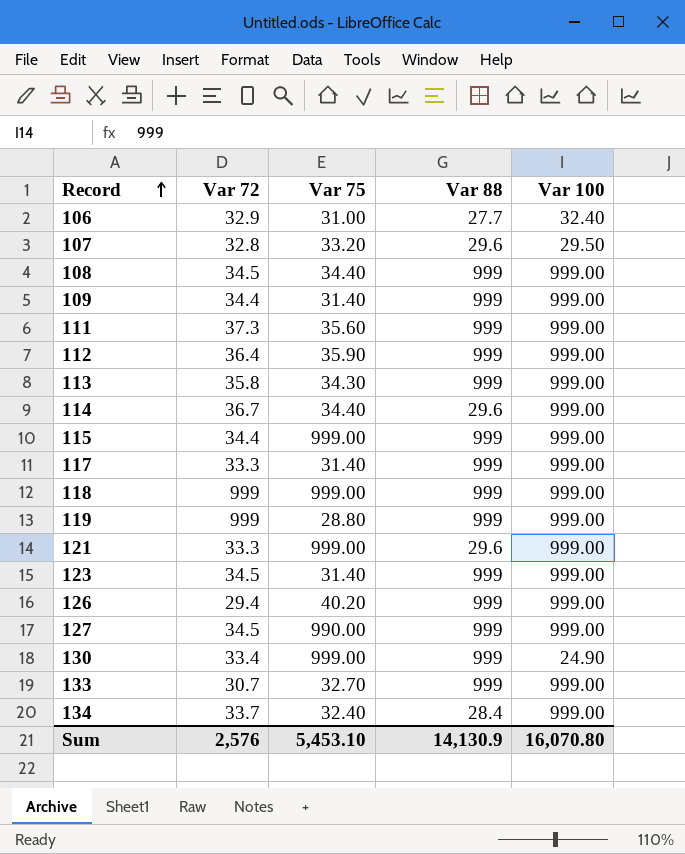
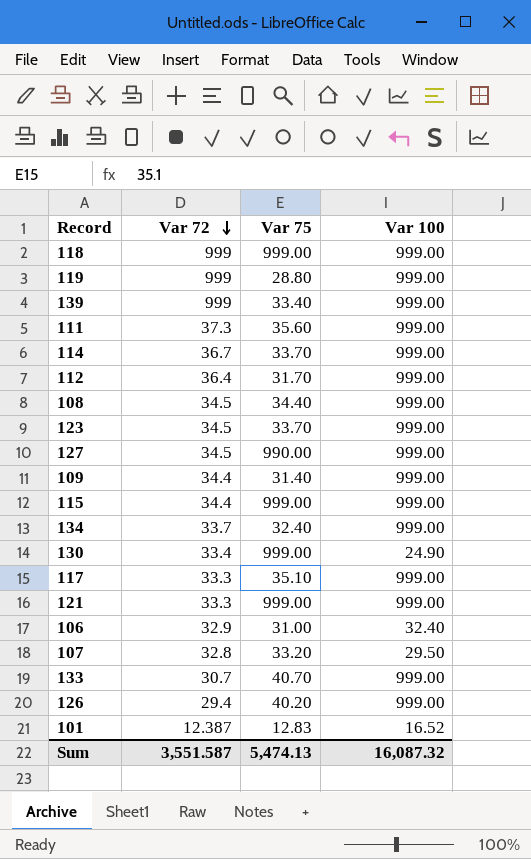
row order: Record ascending -> Var 72 descending
column Var 88 | position: 4 -> none
row 113: 35.8 | 34.30 | 999 | 999.00 -> none
row 139: none -> 999 | 33.40 | 999.00
114 | Var 75: 34.40 -> 33.70
112 | Var 75: 35.90 -> 31.70
123 | Var 75: 31.40 -> 33.70
117 | Var 75: 31.40 -> 35.10
133 | Var 75: 32.70 -> 40.70
row 101: none -> 12.387 | 12.83 | 16.52
Sum | Var 72: 2,576 -> 3,551.587
Sum | Var 75: 5,453.10 -> 5,474.13
Sum | Var 100: 16,070.80 -> 16,087.32

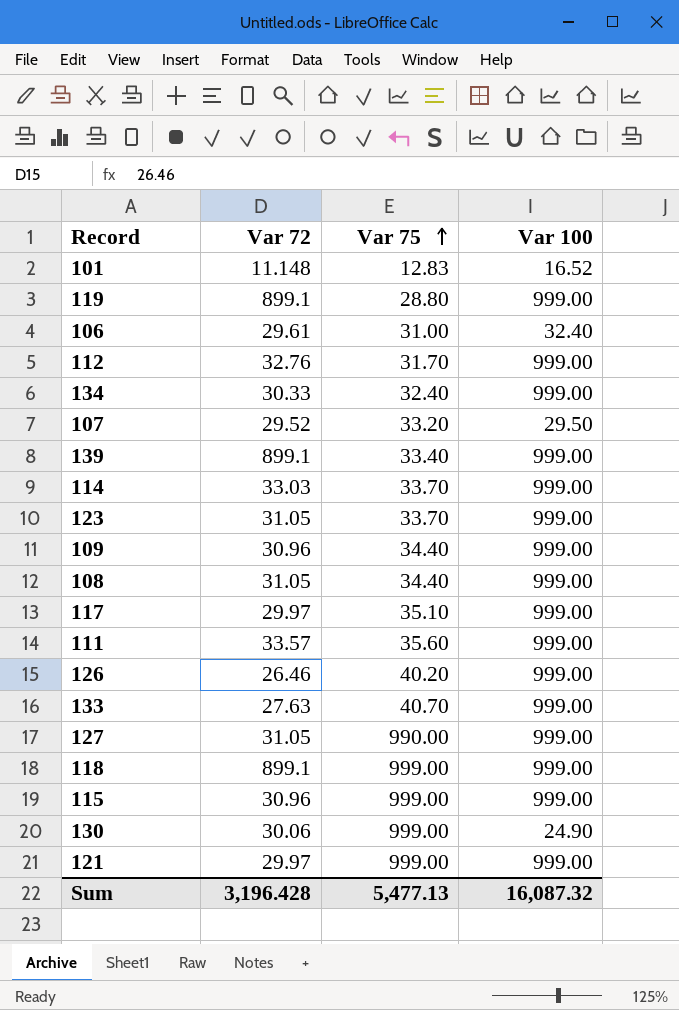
row order: Var 72 descending -> Var 75 ascending
101 | Var 72: 12.387 -> 11.148
119 | Var 72: 999 -> 899.1
106 | Var 72: 32.9 -> 29.61
112 | Var 72: 36.4 -> 32.76
134 | Var 72: 33.7 -> 30.33
107 | Var 72: 32.8 -> 29.52
139 | Var 72: 999 -> 899.1
114 | Var 72: 36.7 -> 33.03
123 | Var 72: 34.5 -> 31.05
109 | Var 72: 34.4 -> 30.96
109 | Var 75: 31.40 -> 34.40
108 | Var 72: 34.5 -> 31.05
117 | Var 72: 33.3 -> 29.97
111 | Var 72: 37.3 -> 33.57
126 | Var 72: 29.4 -> 26.46
133 | Var 72: 30.7 -> 27.63
127 | Var 72: 34.5 -> 31.05
118 | Var 72: 999 -> 899.1
115 | Var 72: 34.4 -> 30.96
130 | Var 72: 33.4 -> 30.06
121 | Var 72: 33.3 -> 29.97
Sum | Var 72: 3,551.587 -> 3,196.428
Sum | Var 75: 5,474.13 -> 5,477.13

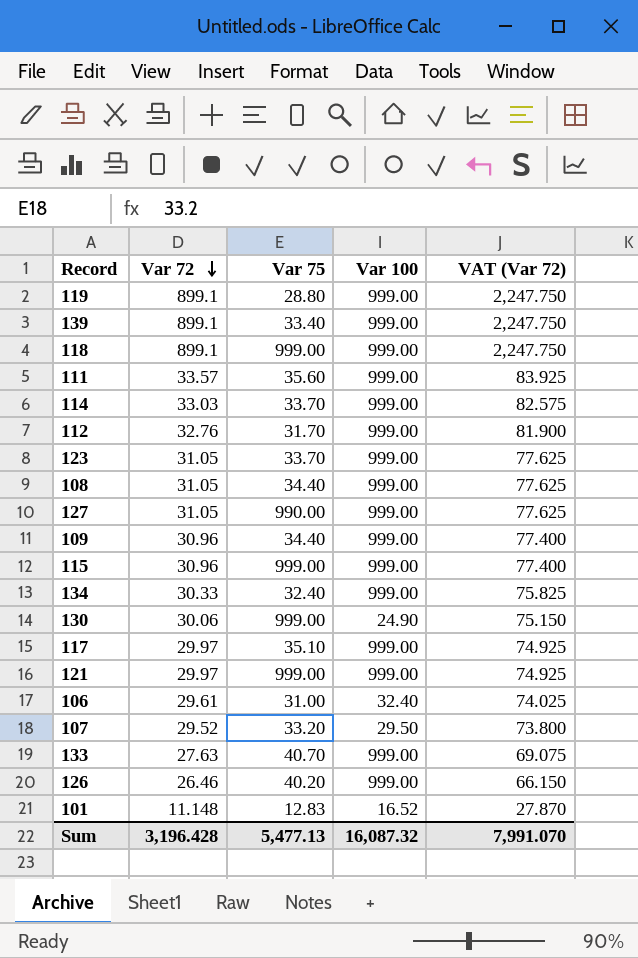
row order: Var 75 ascending -> Var 72 descending
column VAT (Var 72) | formula: none -> [Var 72] * 2.5

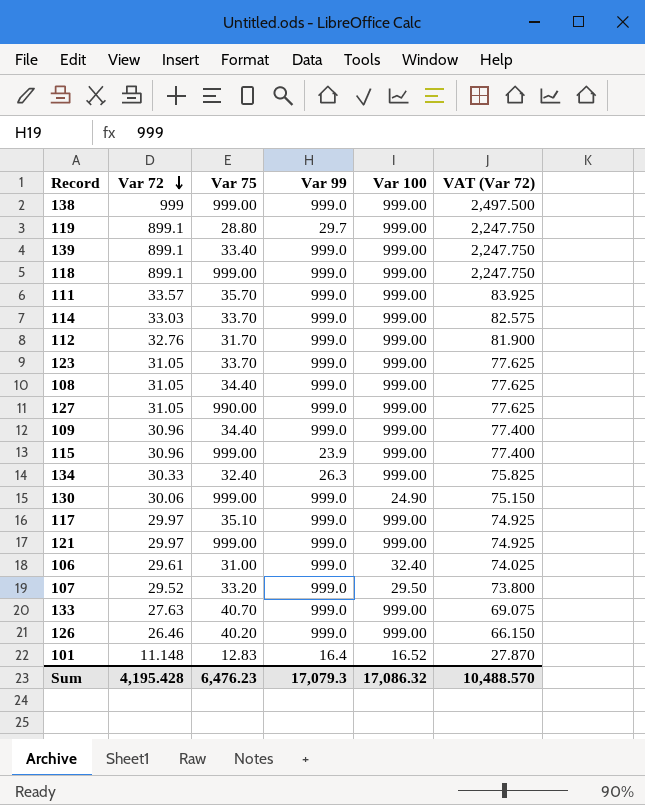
column Var 99 | position: none -> 4
row 138: none -> 999 | 999.00 | 999.0 | 999.00 | 2,497.500
111 | Var 75: 35.60 -> 35.70
Sum | Var 72: 3,196.428 -> 4,195.428
Sum | Var 75: 5,477.13 -> 6,476.23
Sum | Var 100: 16,087.32 -> 17,086.32
Sum | VAT (Var 72): 7,991.070 -> 10,488.570

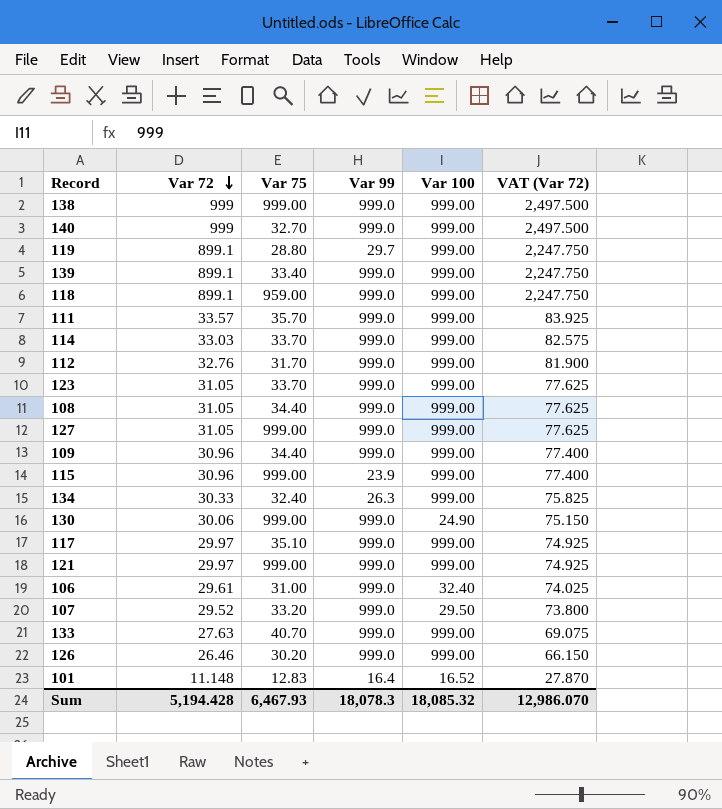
row 140: none -> 999 | 32.70 | 999.0 | 999.00 | 2,497.500
118 | Var 75: 999.00 -> 959.00
127 | Var 75: 990.00 -> 999.00
126 | Var 75: 40.20 -> 30.20
Sum | Var 72: 4,195.428 -> 5,194.428
Sum | Var 75: 6,476.23 -> 6,467.93
Sum | Var 99: 17,079.3 -> 18,078.3
Sum | Var 100: 17,086.32 -> 18,085.32
Sum | VAT (Var 72): 10,488.570 -> 12,986.070

